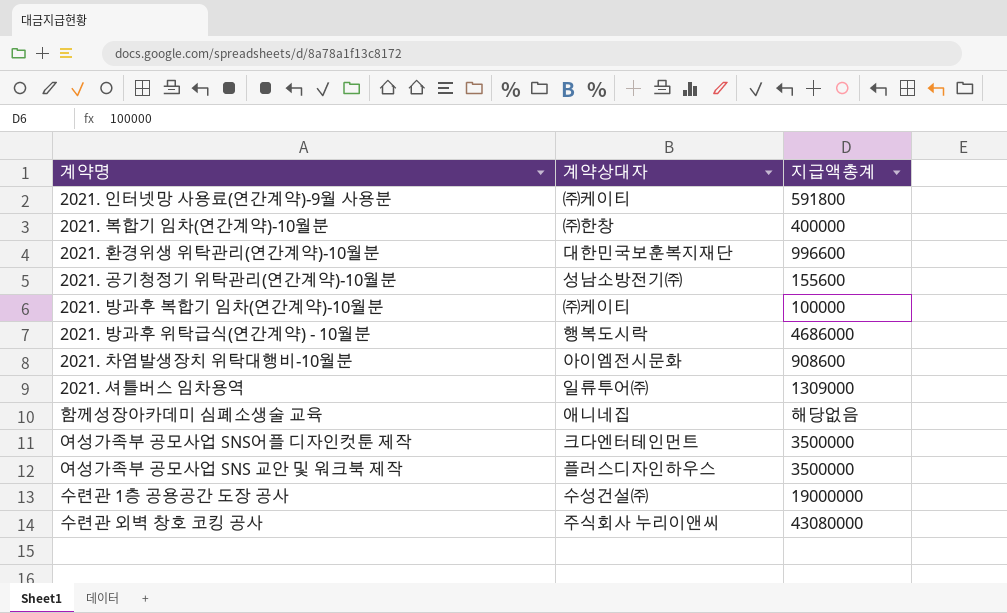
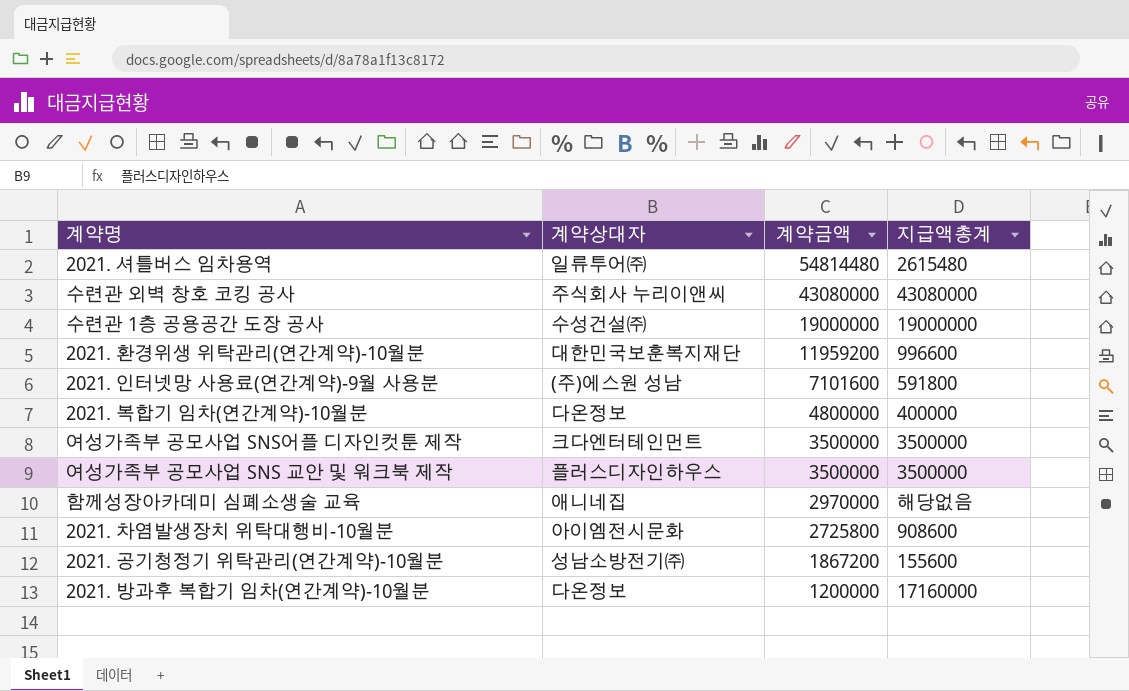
row order: none -> 계약금액 descending
column 계약금액 | position: none -> 3
row 2021. 방과후 위탁급식(연간계약) - 10월분: 행복도시락 | 4686000 -> none
2021. 셔틀버스 임차용역 | 지급액총계: 1309000 -> 2615480
2021. 인터넷망 사용료(연간계약)-9월 사용분 | 계약상대자: ㈜케이티 -> (주)에스원 성남
2021. 복합기 임차(연간계약)-10월분 | 계약상대자: ㈜한창 -> 다온정보
2021. 방과후 복합기 임차(연간계약)-10월분 | 계약상대자: ㈜케이티 -> 다온정보
2021. 방과후 복합기 임차(연간계약)-10월분 | 지급액총계: 100000 -> 17160000

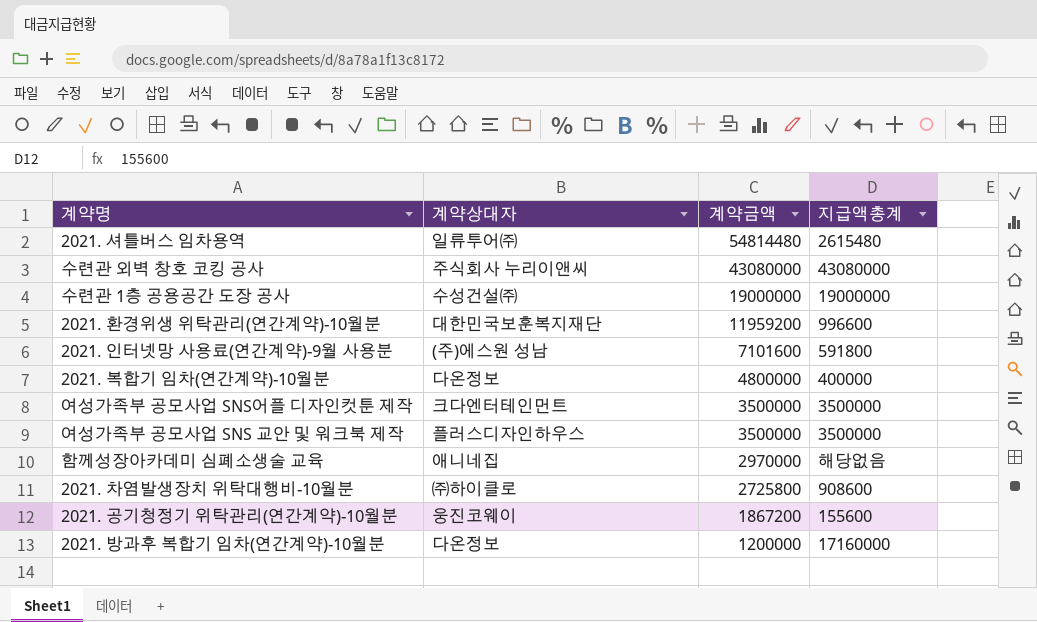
2021. 차염발생장치 위탁대행비-10월분 | 계약상대자: 아이엠전시문화 -> ㈜하이클로
2021. 공기청정기 위탁관리(연간계약)-10월분 | 계약상대자: 성남소방전기㈜ -> 웅진코웨이

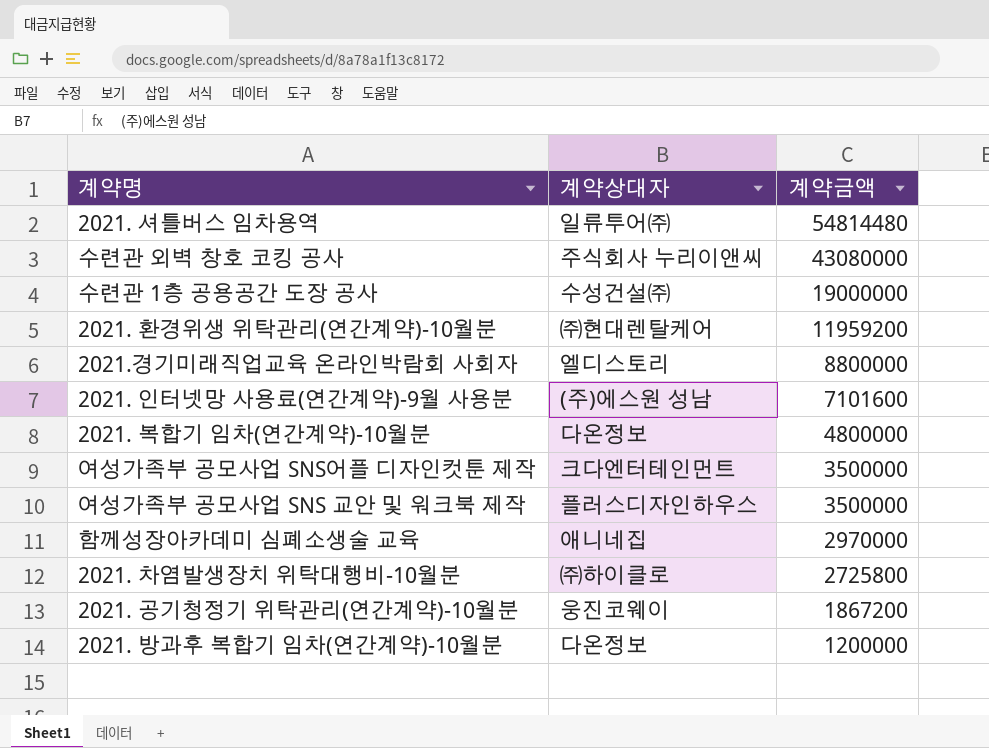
column 지급액총계 | position: 4 -> none
2021. 환경위생 위탁관리(연간계약)-10월분 | 계약상대자: 대한민국보훈복지재단 -> ㈜현대렌탈케어
row 2021.경기미래직업교육 온라인박람회 사회자: none -> 엘디스토리 | 8800000

